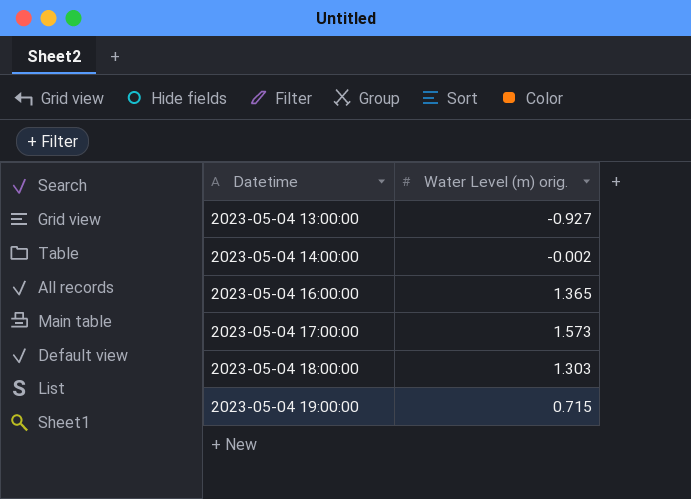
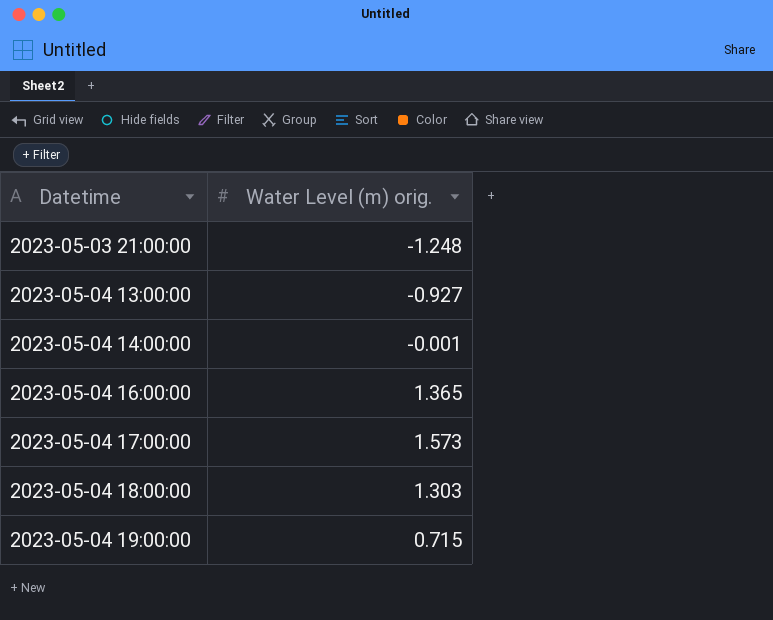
row 2023-05-03 21:00:00: none -> -1.248
2023-05-04 14:00:00 | Water Level (m) orig.: -0.002 -> -0.001

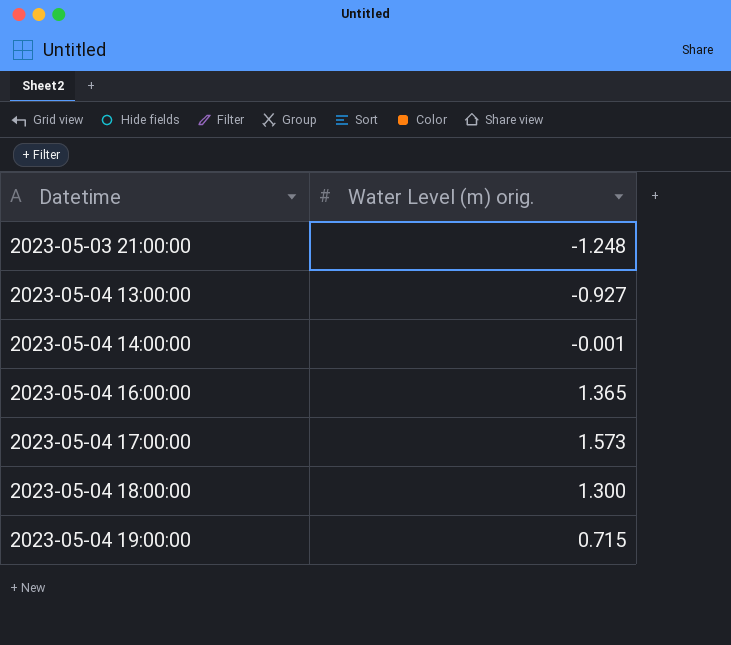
2023-05-04 18:00:00 | Water Level (m) orig.: 1.303 -> 1.300

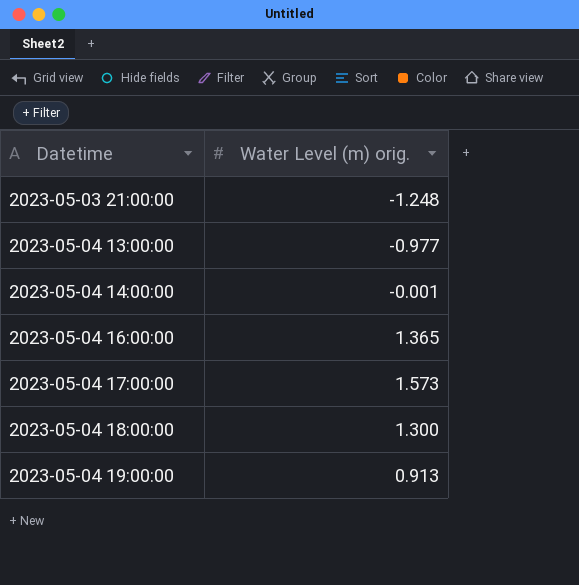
2023-05-04 13:00:00 | Water Level (m) orig.: -0.927 -> -0.977
2023-05-04 19:00:00 | Water Level (m) orig.: 0.715 -> 0.913

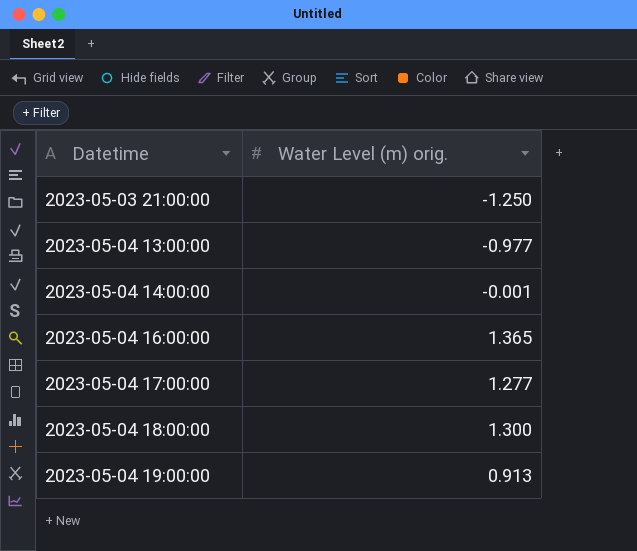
2023-05-03 21:00:00 | Water Level (m) orig.: -1.248 -> -1.250
2023-05-04 17:00:00 | Water Level (m) orig.: 1.573 -> 1.277

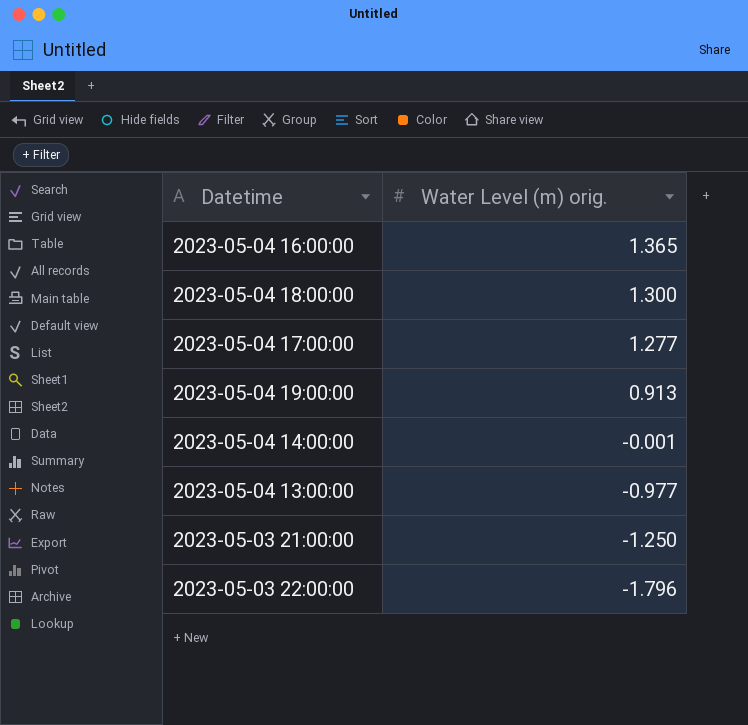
row order: Datetime ascending -> Water Level (m) orig. descending
row 2023-05-03 22:00:00: none -> -1.796

